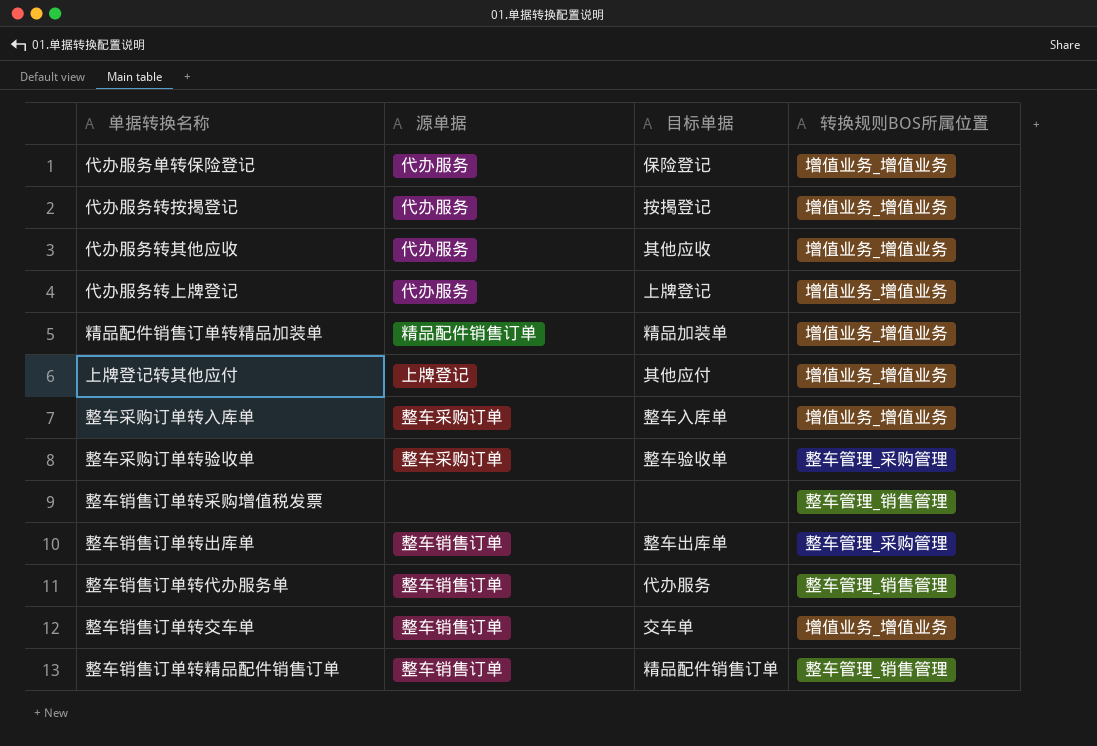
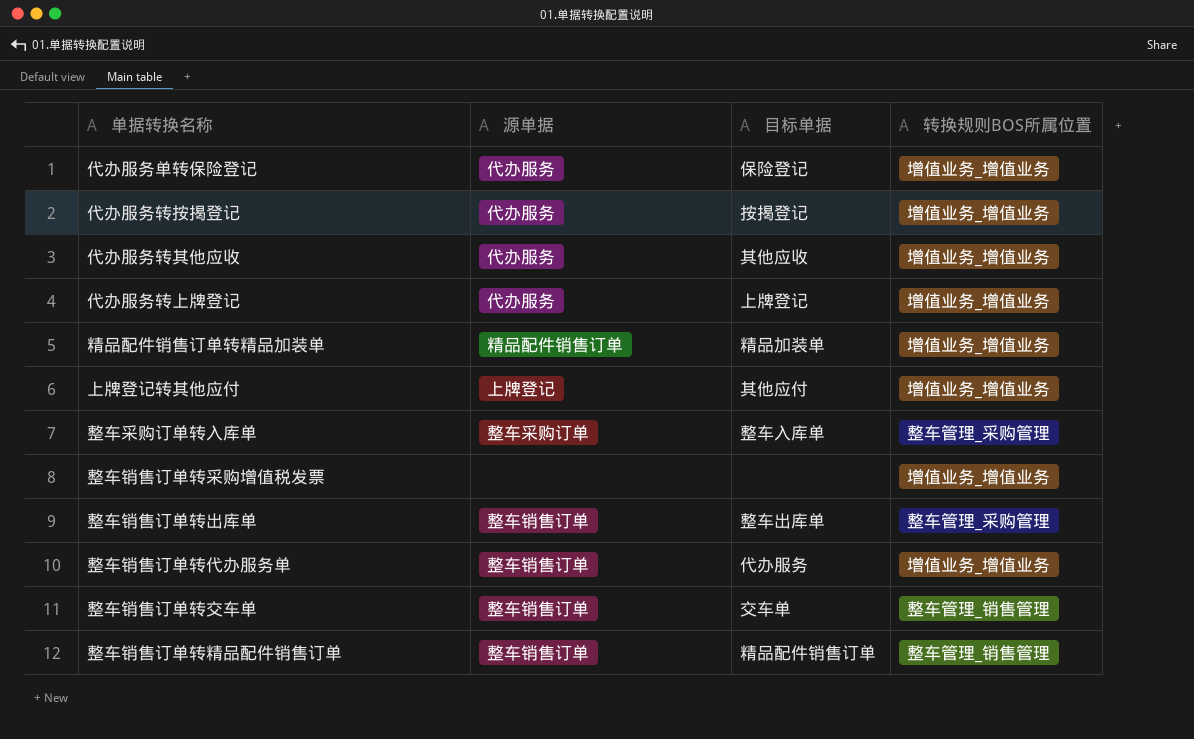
row 整车采购订单转验收单: 整车采购订单 | 整车验收单 | 整车管理_采购管理 -> none
整车采购订单转入库单 | 转换规则BOS所属位置: 增值业务_增值业务 -> 整车管理_采购管理
整车销售订单转采购增值税发票 | 转换规则BOS所属位置: 整车管理_销售管理 -> 增值业务_增值业务
整车销售订单转代办服务单 | 转换规则BOS所属位置: 整车管理_销售管理 -> 增值业务_增值业务
整车销售订单转交车单 | 转换规则BOS所属位置: 增值业务_增值业务 -> 整车管理_销售管理

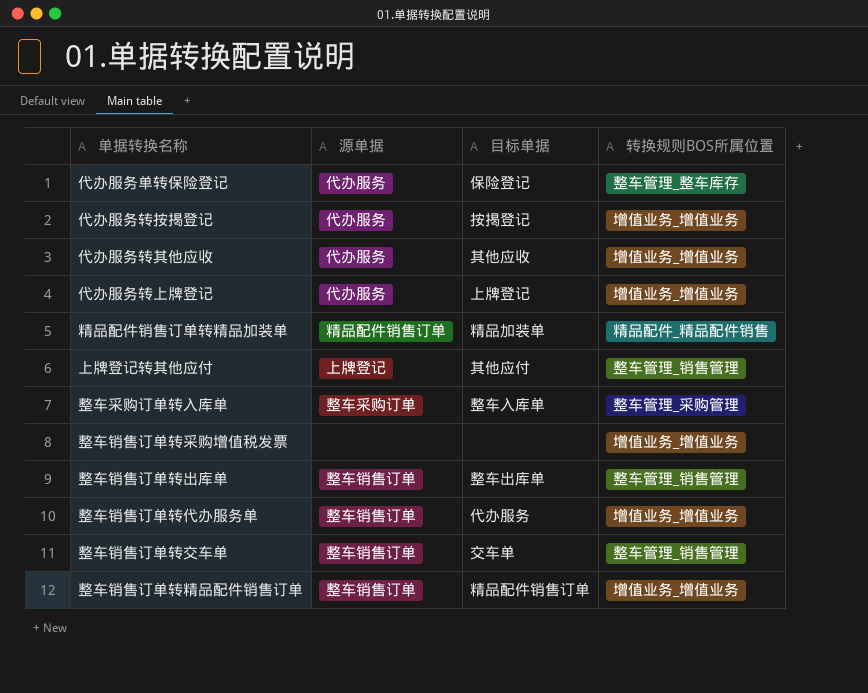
代办服务单转保险登记 | 转换规则BOS所属位置: 增值业务_增值业务 -> 整车管理_整车库存
精品配件销售订单转精品加装单 | 转换规则BOS所属位置: 增值业务_增值业务 -> 精品配件_精品配件销售
上牌登记转其他应付 | 转换规则BOS所属位置: 增值业务_增值业务 -> 整车管理_销售管理
整车销售订单转出库单 | 转换规则BOS所属位置: 整车管理_采购管理 -> 整车管理_销售管理
整车销售订单转精品配件销售订单 | 转换规则BOS所属位置: 整车管理_销售管理 -> 增值业务_增值业务

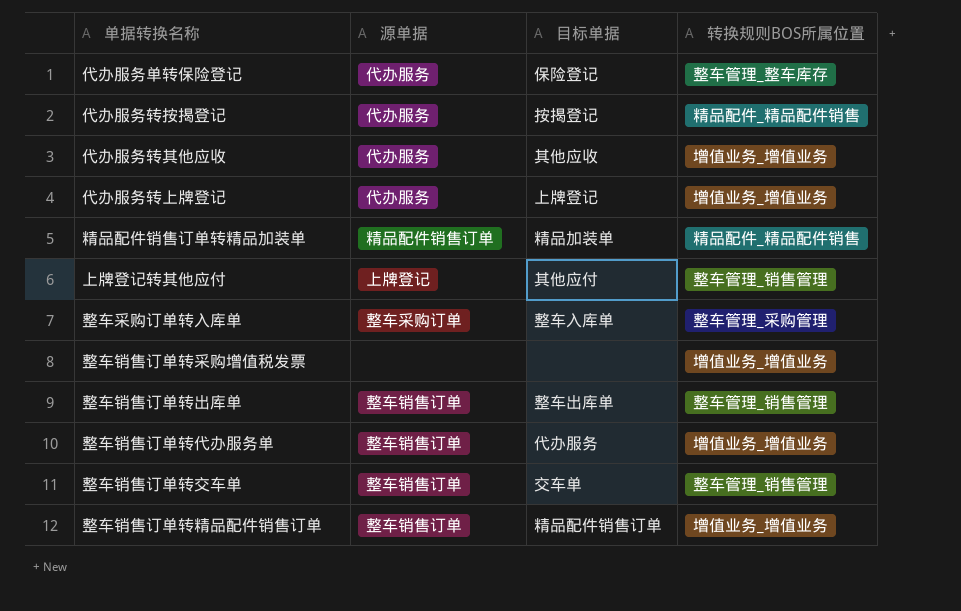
代办服务转按揭登记 | 转换规则BOS所属位置: 增值业务_增值业务 -> 精品配件_精品配件销售

